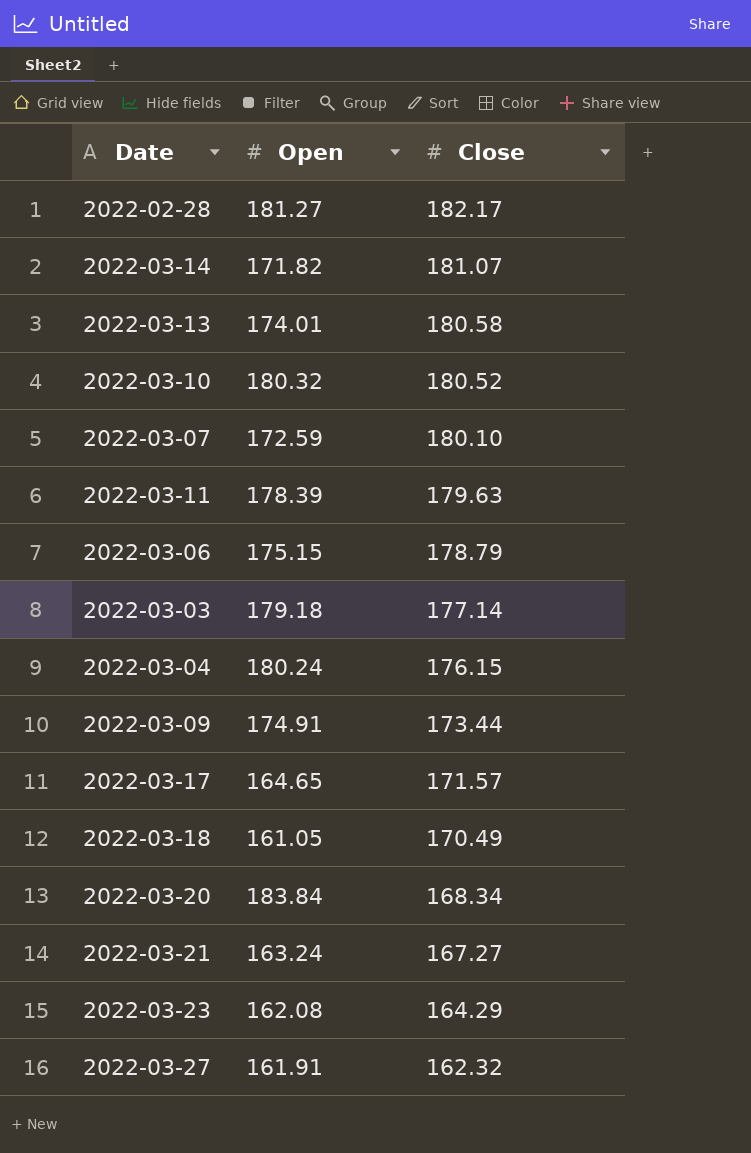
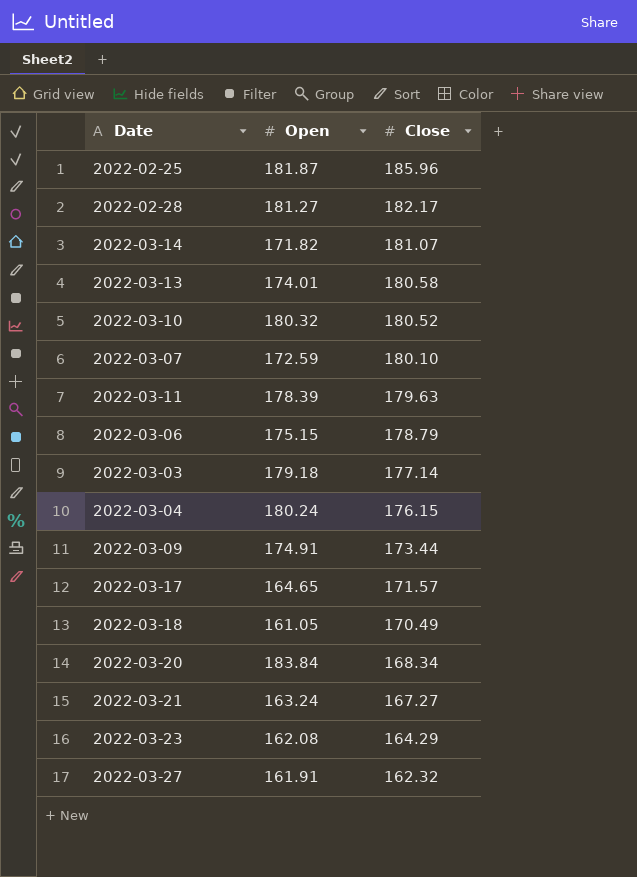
row 2022-02-25: none -> 181.87 | 185.96

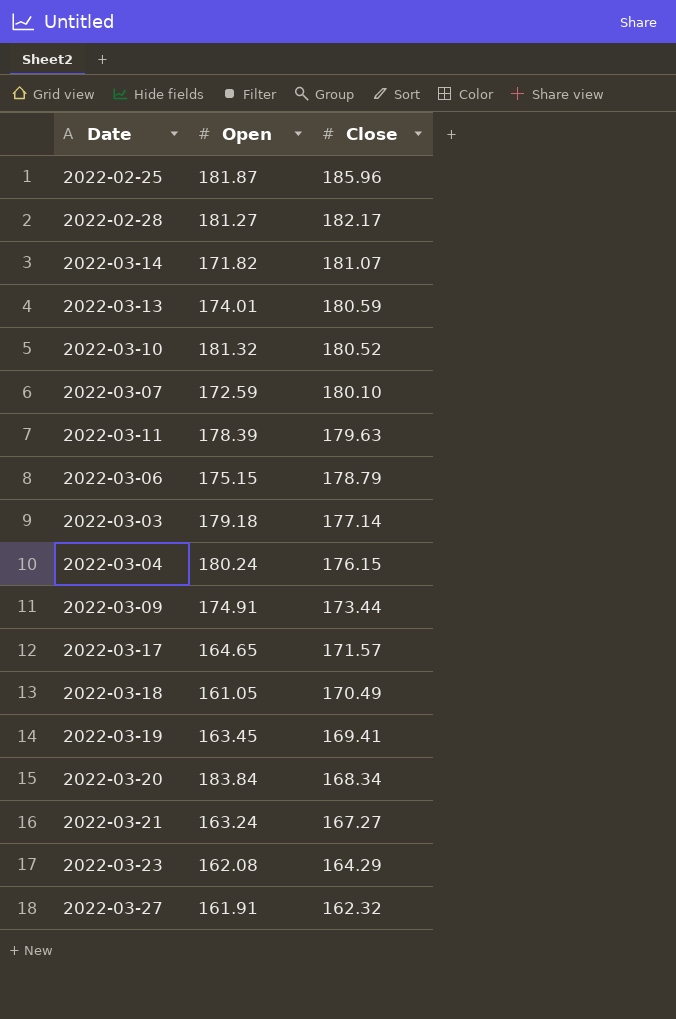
2022-03-13 | Close: 180.58 -> 180.59
2022-03-10 | Open: 180.32 -> 181.32
row 2022-03-19: none -> 163.45 | 169.41

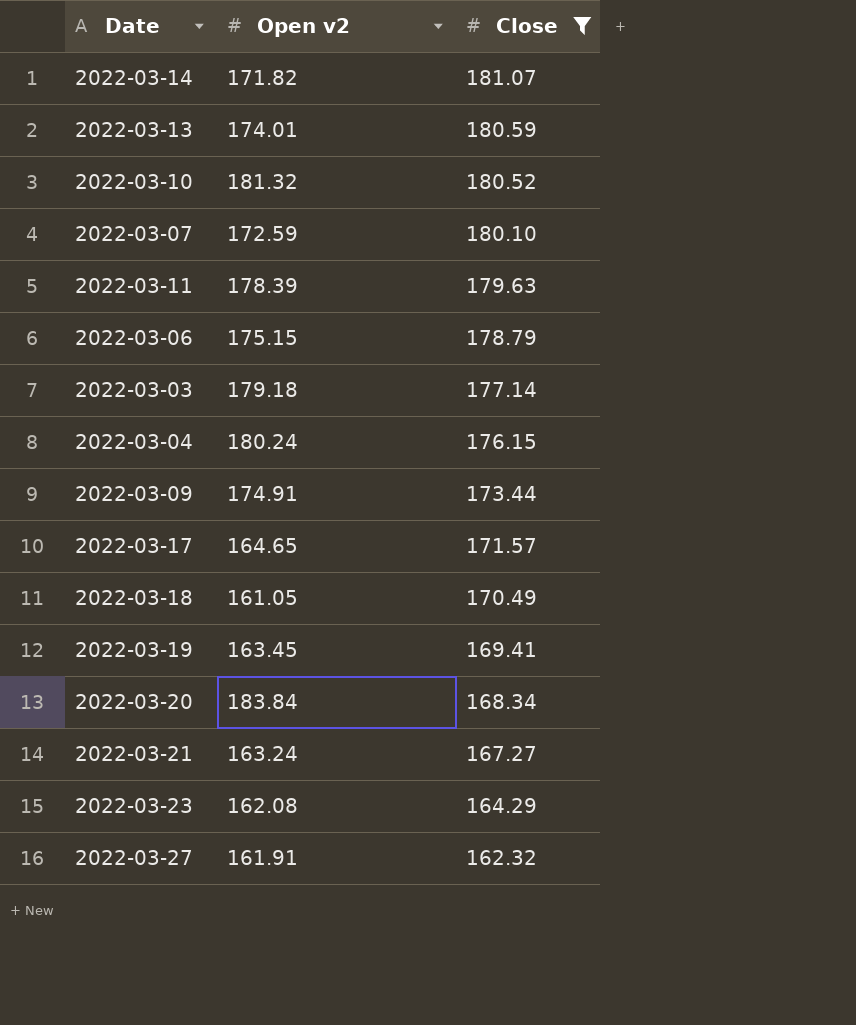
filter: none -> Close <= 181.07
column name: Open -> Open v2

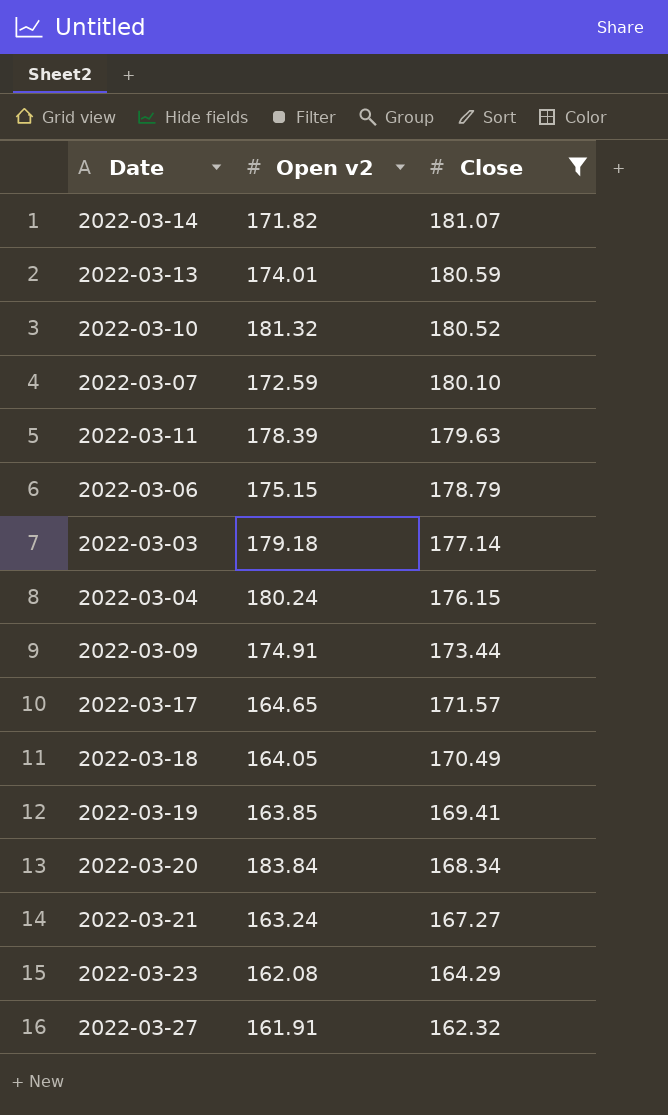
2022-03-18 | Open v2: 161.05 -> 164.05
2022-03-19 | Open v2: 163.45 -> 163.85

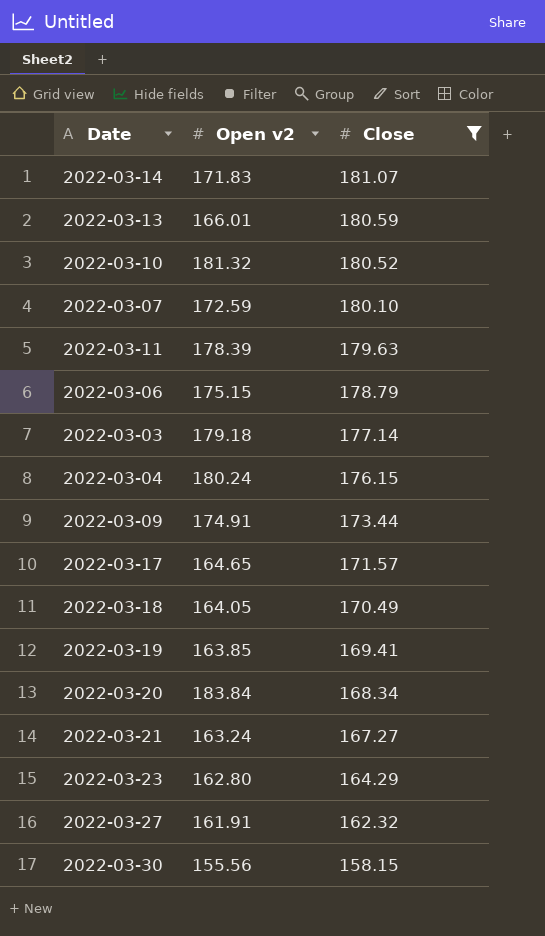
2022-03-14 | Open v2: 171.82 -> 171.83
2022-03-13 | Open v2: 174.01 -> 166.01
2022-03-23 | Open v2: 162.08 -> 162.80
row 2022-03-30: none -> 155.56 | 158.15

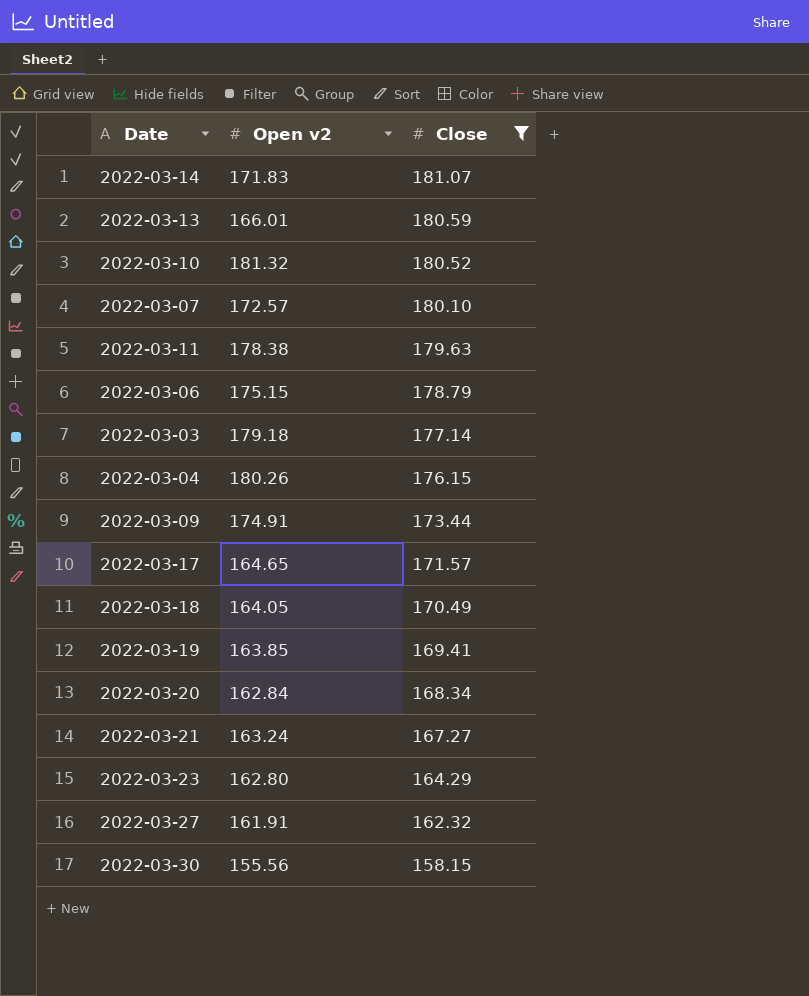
2022-03-07 | Open v2: 172.59 -> 172.57
2022-03-11 | Open v2: 178.39 -> 178.38
2022-03-04 | Open v2: 180.24 -> 180.26
2022-03-20 | Open v2: 183.84 -> 162.84

